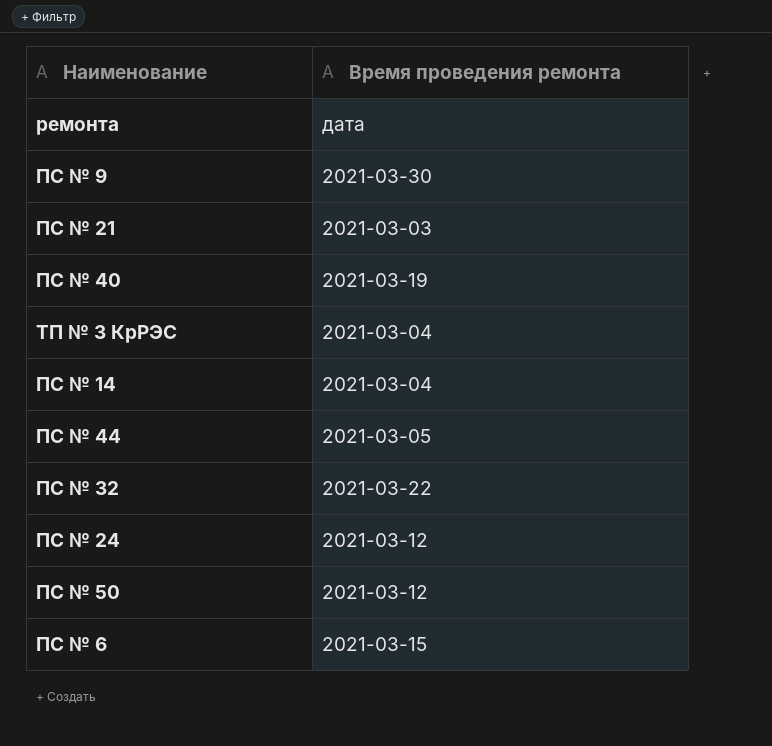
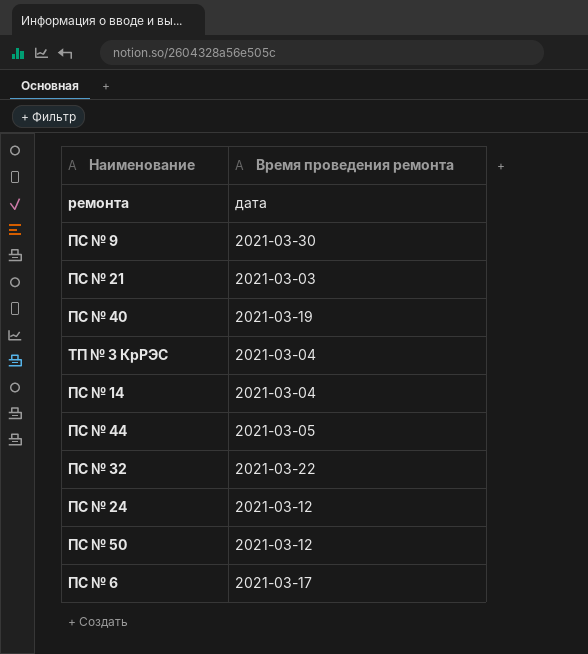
ПС № 6 | Время проведения ремонта: 2021-03-15 -> 2021-03-17

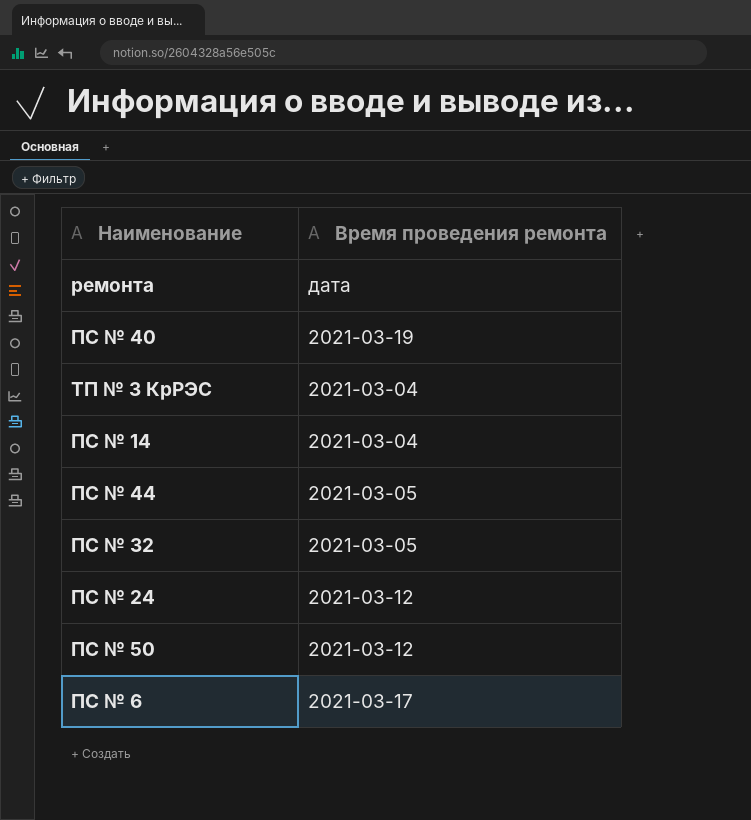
row ПС № 9: 2021-03-30 -> none
row ПС № 21: 2021-03-03 -> none
ПС № 32 | Время проведения ремонта: 2021-03-22 -> 2021-03-05

